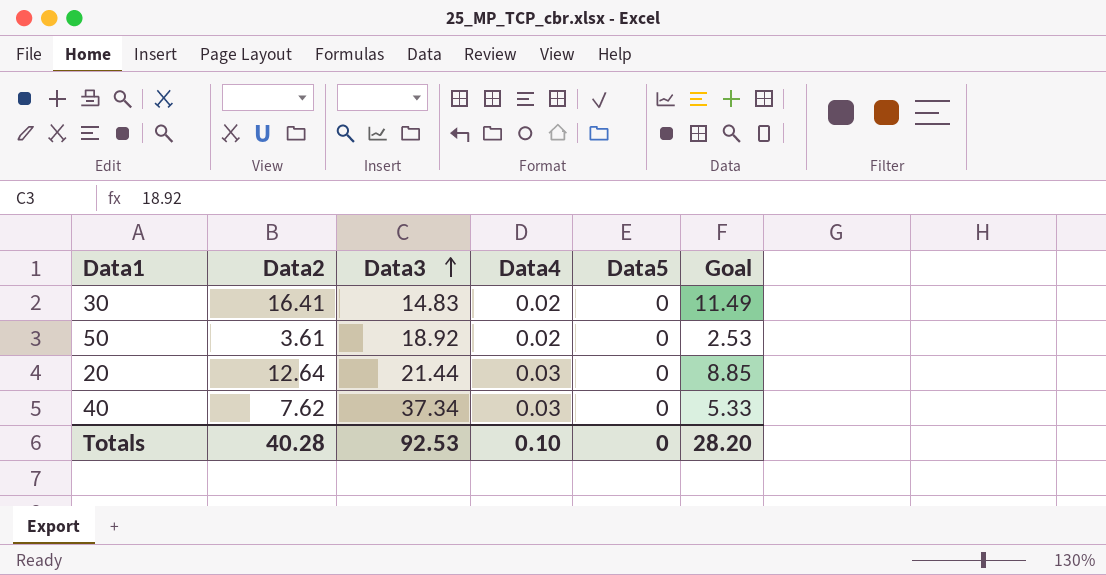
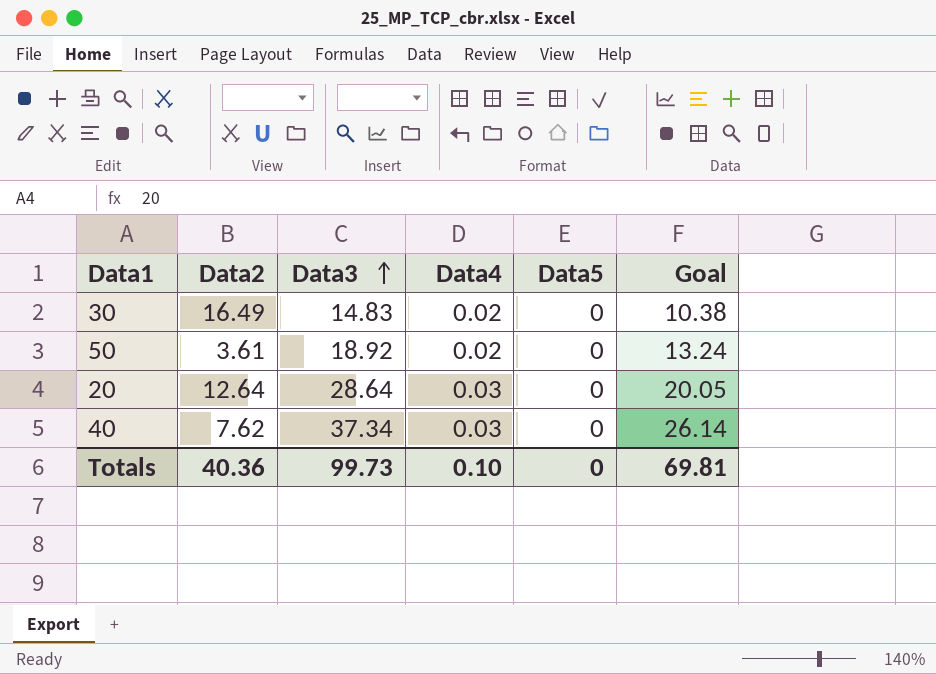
column Goal | formula: [Data2] * 0.7 -> [Data3] * 0.7
30 | Data2: 16.41 -> 16.49
20 | Data3: 21.44 -> 28.64
Totals | Data2: 40.28 -> 40.36
Totals | Data3: 92.53 -> 99.73
Totals | Goal: 28.20 -> 69.81

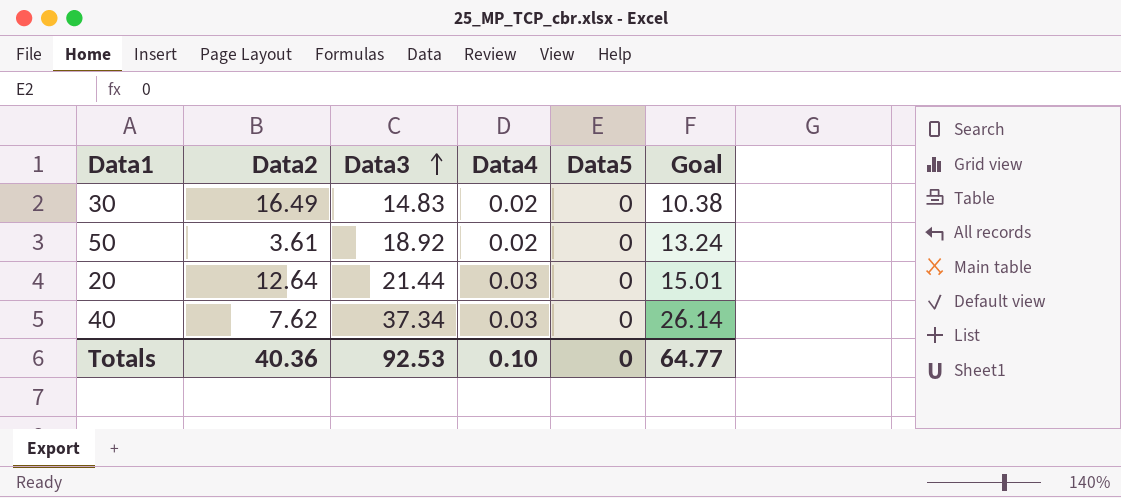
20 | Data3: 28.64 -> 21.44
20 | Goal: 20.05 -> 15.01
Totals | Data3: 99.73 -> 92.53
Totals | Goal: 69.81 -> 64.77

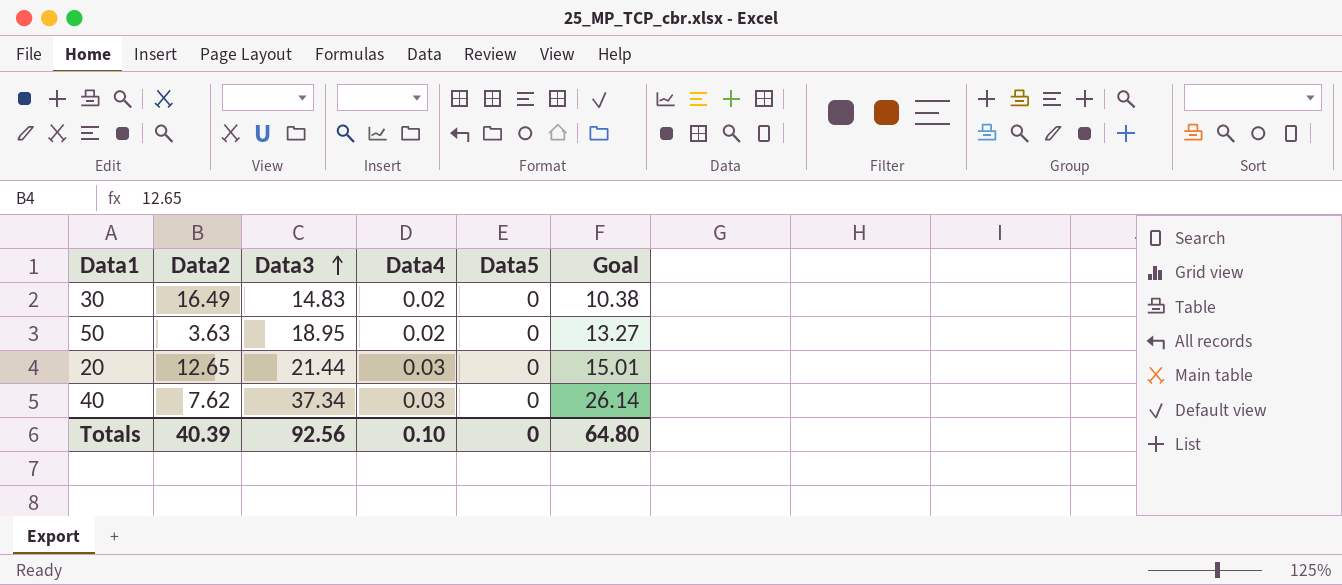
50 | Data2: 3.61 -> 3.63
50 | Data3: 18.92 -> 18.95
50 | Goal: 13.24 -> 13.27
20 | Data2: 12.64 -> 12.65
Totals | Data2: 40.36 -> 40.39
Totals | Data3: 92.53 -> 92.56
Totals | Goal: 64.77 -> 64.80

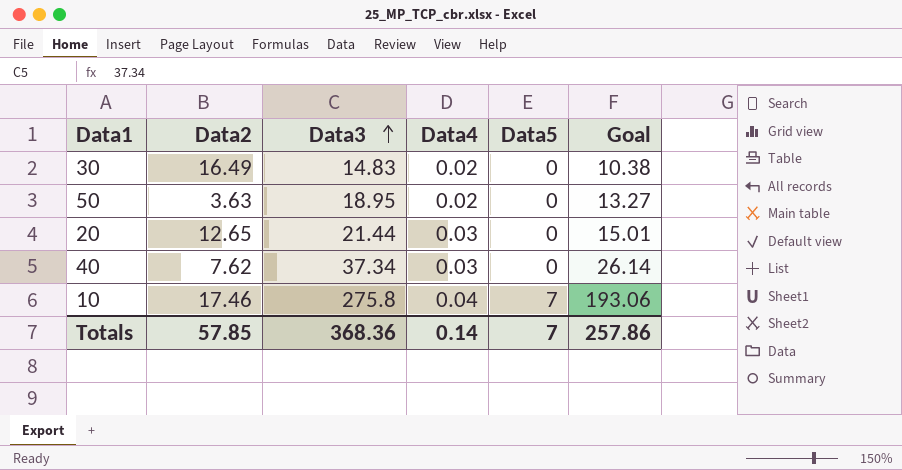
row 10: none -> 17.46 | 275.8 | 0.04 | 7 | 193.06
Totals | Data2: 40.39 -> 57.85
Totals | Data3: 92.56 -> 368.36
Totals | Data4: 0.10 -> 0.14
Totals | Data5: 0 -> 7
Totals | Goal: 64.80 -> 257.86

